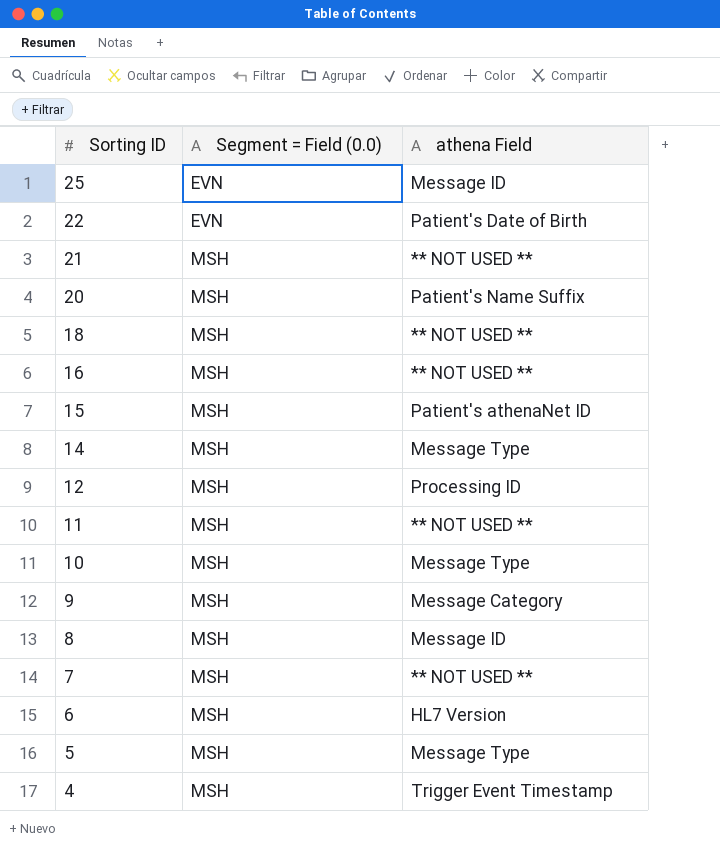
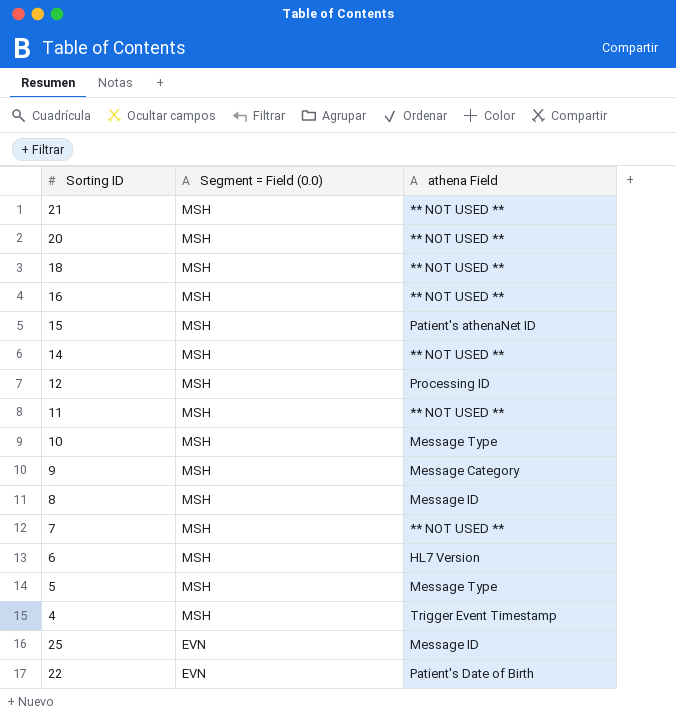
row order: Sorting ID descending -> Segment = Field (0.0) descending
20 | athena Field: Patient's Name Suffix -> ** NOT USED **
14 | athena Field: Message Type -> ** NOT USED **

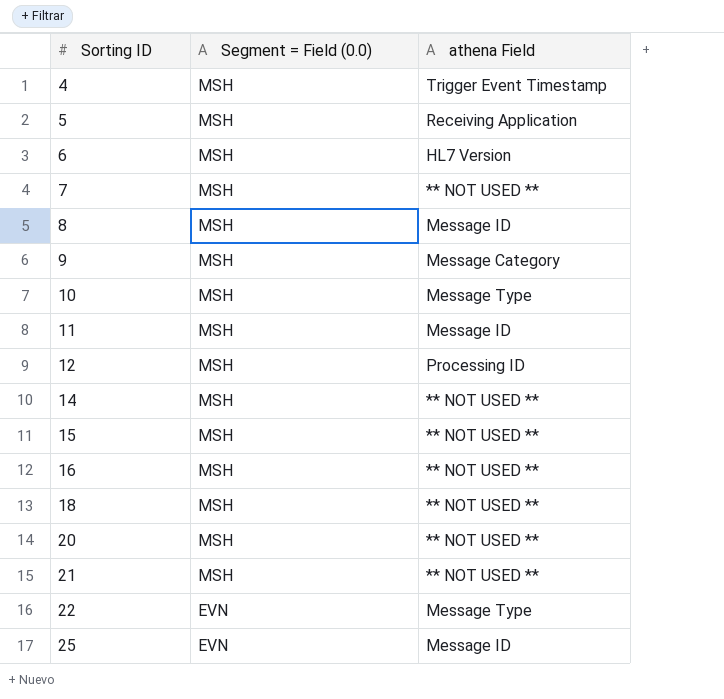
row order: Segment = Field (0.0) descending -> Sorting ID ascending
5 | athena Field: Message Type -> Receiving Application
11 | athena Field: ** NOT USED ** -> Message ID
15 | athena Field: Patient's athenaNet ID -> ** NOT USED **
22 | athena Field: Patient's Date of Birth -> Message Type

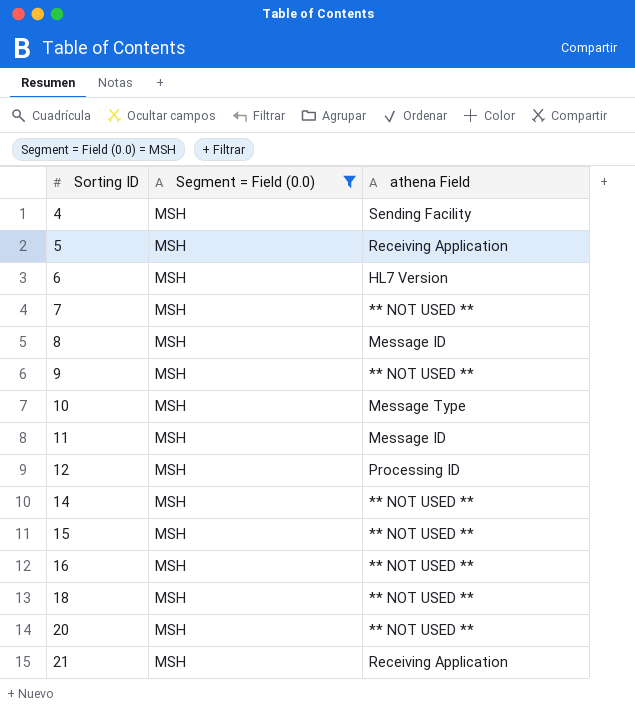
filter: none -> Segment = Field (0.0) = MSH
4 | athena Field: Trigger Event Timestamp -> Sending Facility
9 | athena Field: Message Category -> ** NOT USED **
21 | athena Field: ** NOT USED ** -> Receiving Application

